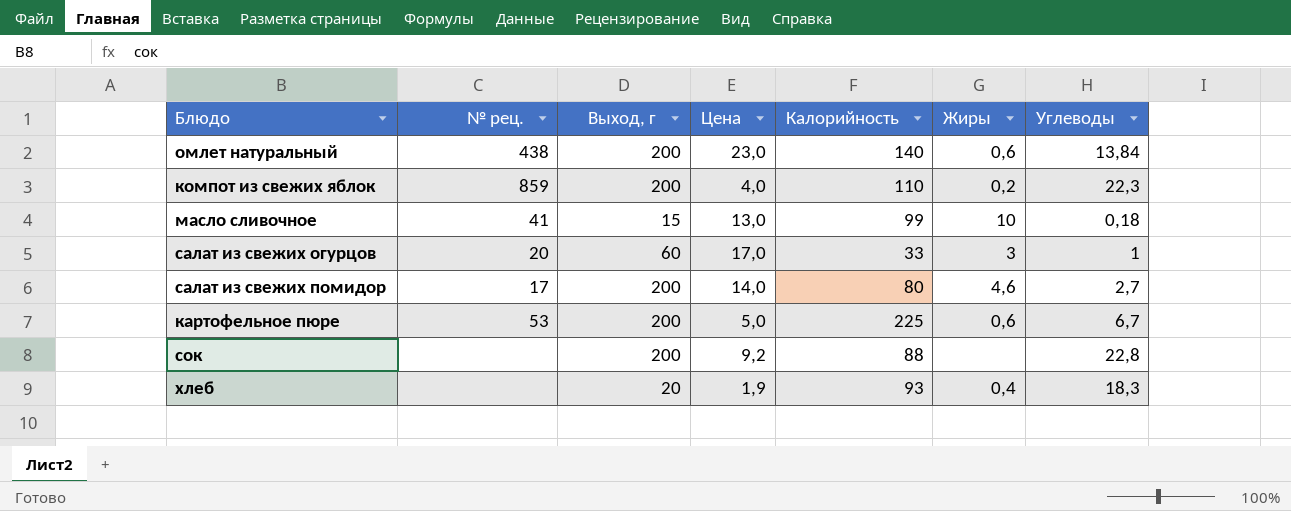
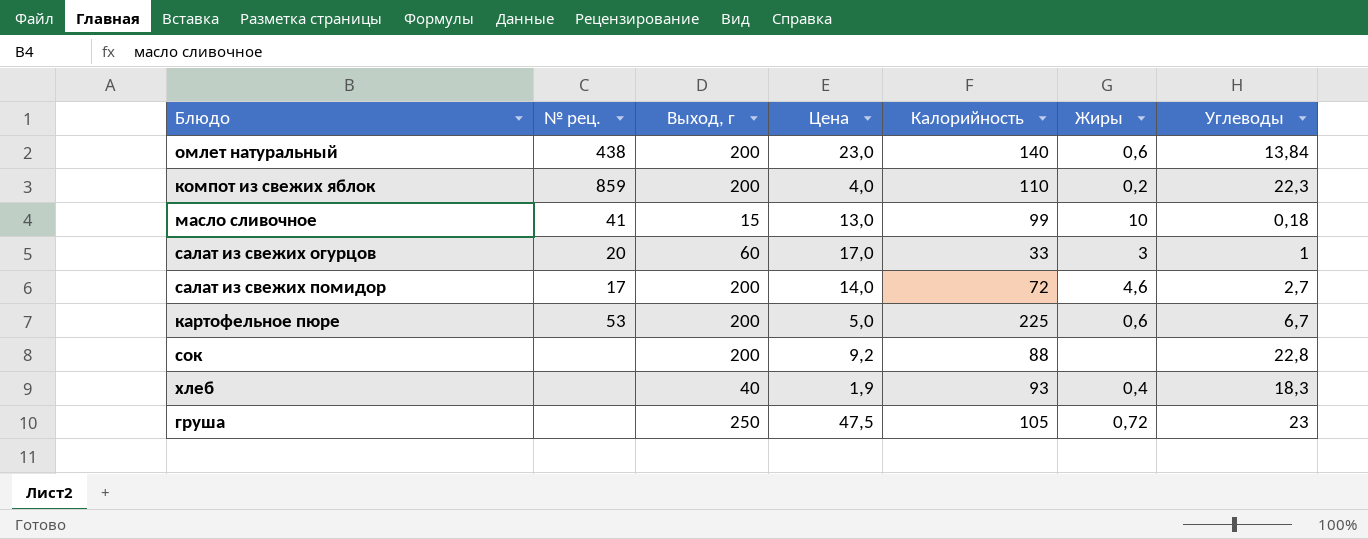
салат из свежих помидор | Калорийность: 80 -> 72
хлеб | Выход, г: 20 -> 40
row груша: none -> none | 250 | 47,5 | 105 | 0,72 | 23

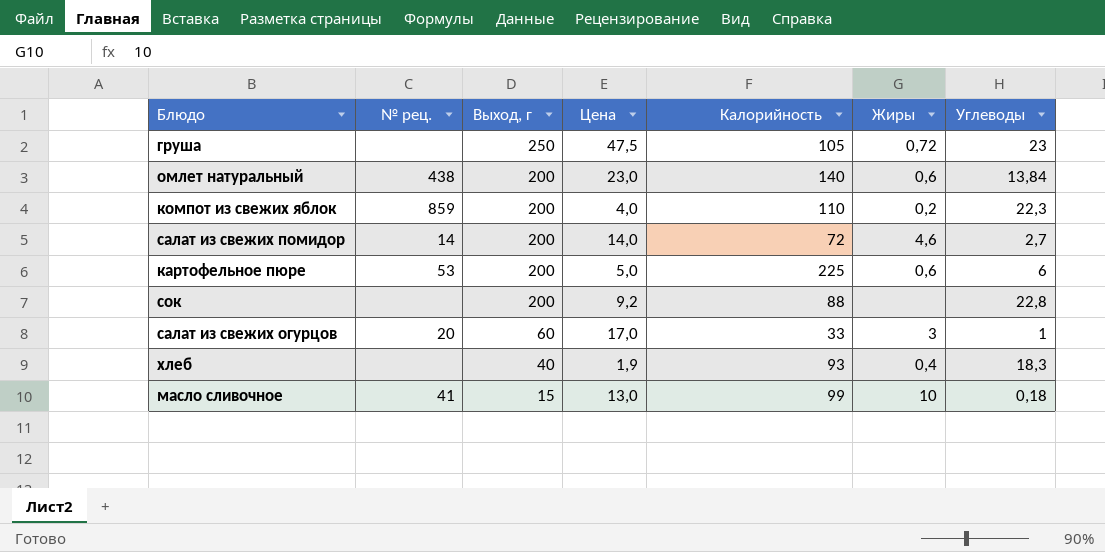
row order: none -> Выход, г descending
салат из свежих помидор | № рец.: 17 -> 14
картофельное пюре | Углеводы: 6,7 -> 6

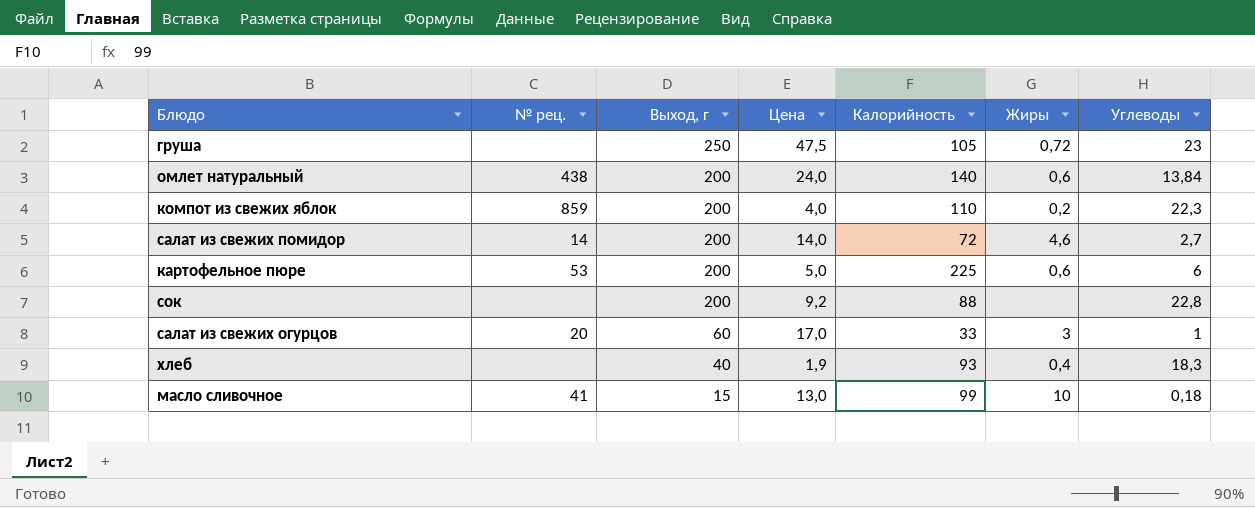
омлет натуральный | Цена: 23,0 -> 24,0

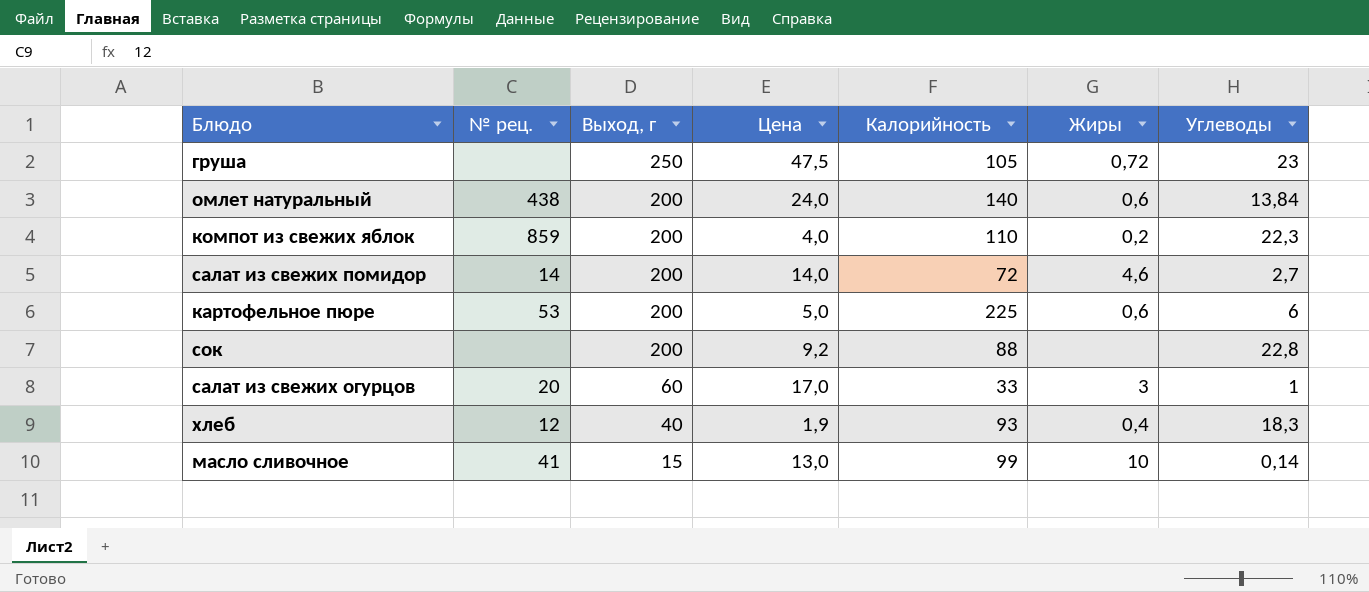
хлеб | № рец.: none -> 12
масло сливочное | Углеводы: 0,18 -> 0,14

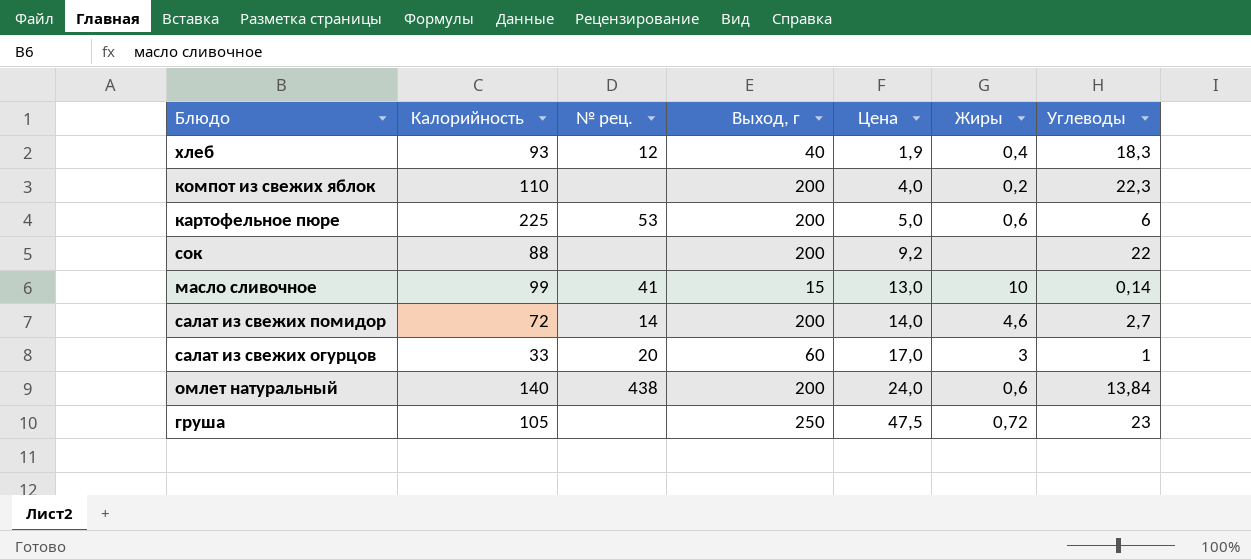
row order: Выход, г descending -> Цена ascending
column Калорийность | position: 5 -> 2
компот из свежих яблок | № рец.: 859 -> none
сок | Углеводы: 22,8 -> 22

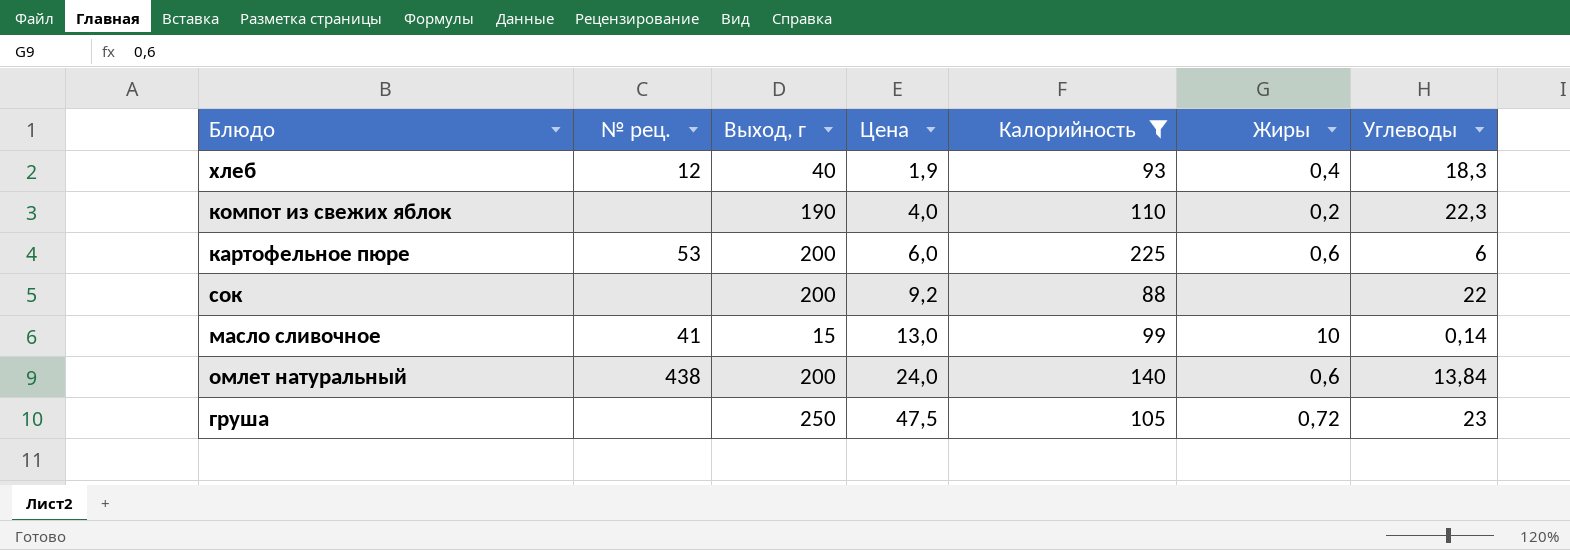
filter: none -> Калорийность >= 88
column Калорийность | position: 2 -> 5
компот из свежих яблок | Выход, г: 200 -> 190
картофельное пюре | Цена: 5,0 -> 6,0

